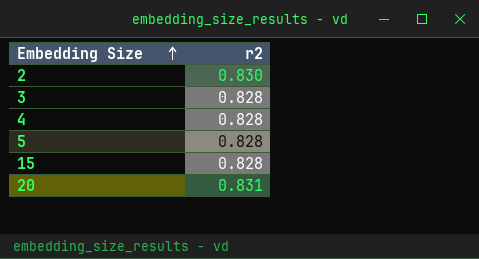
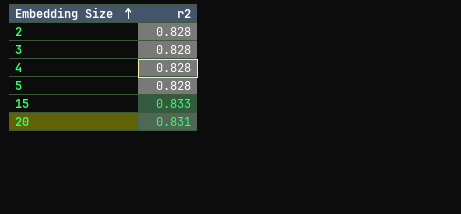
2 | r2: 0.830 -> 0.828
15 | r2: 0.828 -> 0.833

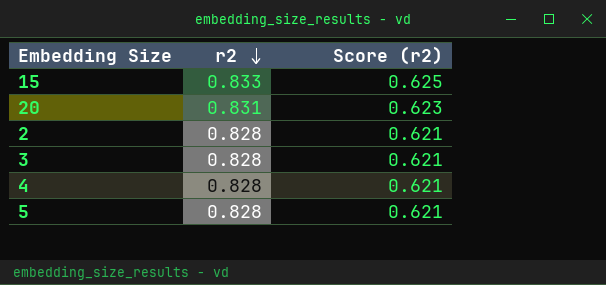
row order: Embedding Size ascending -> r2 descending
column Score (r2) | formula: none -> [r2] * 0.75

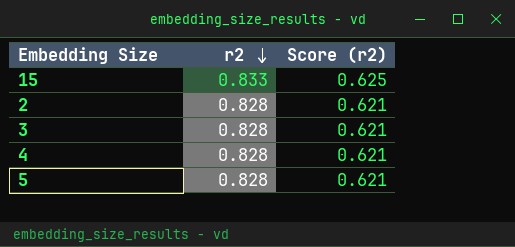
row 20: 0.831 | 0.623 -> none

